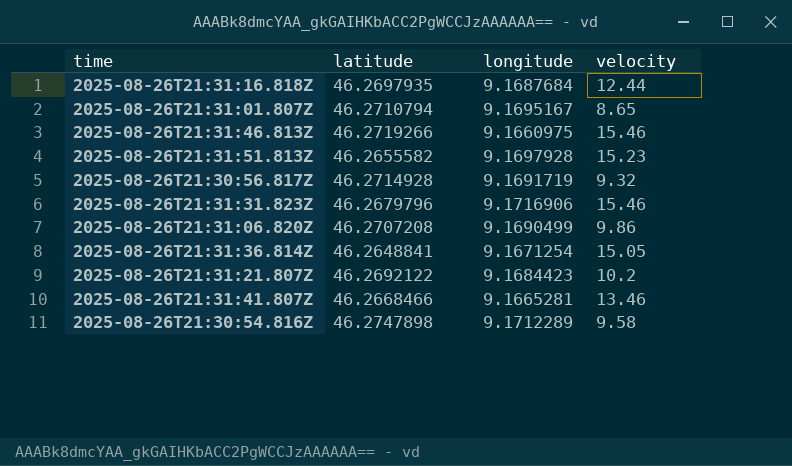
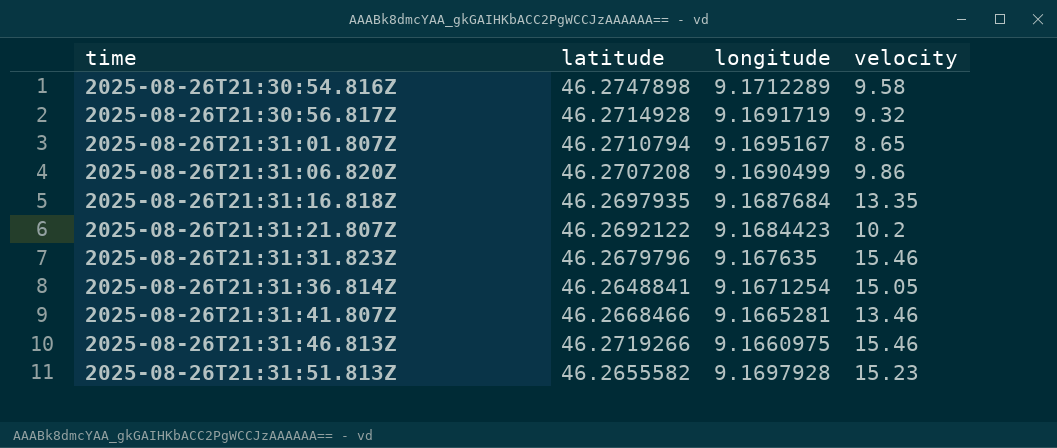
row order: none -> time ascending
2025-08-26T21:31:16.818Z | velocity: 12.44 -> 13.35
2025-08-26T21:31:31.823Z | longitude: 9.1716906 -> 9.167635

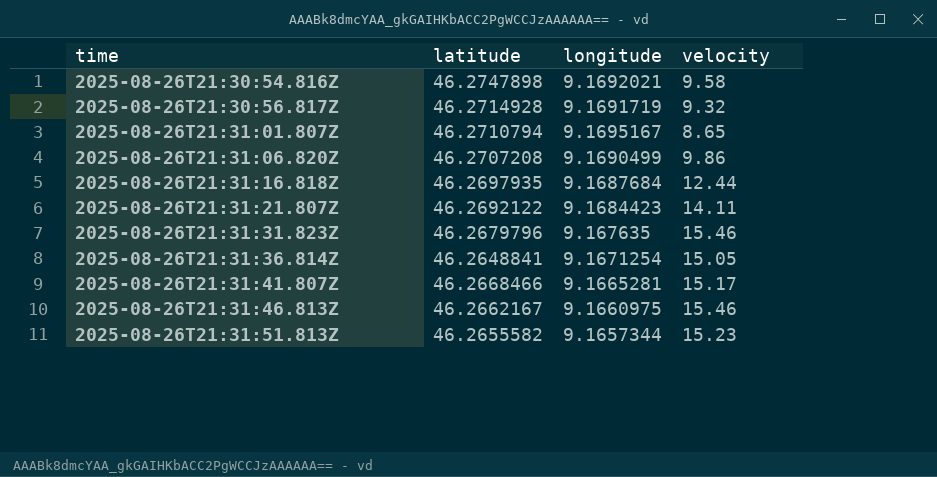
2025-08-26T21:30:54.816Z | longitude: 9.1712289 -> 9.1692021
2025-08-26T21:31:16.818Z | velocity: 13.35 -> 12.44
2025-08-26T21:31:21.807Z | velocity: 10.2 -> 14.11
2025-08-26T21:31:41.807Z | velocity: 13.46 -> 15.17
2025-08-26T21:31:46.813Z | latitude: 46.2719266 -> 46.2662167
2025-08-26T21:31:51.813Z | longitude: 9.1697928 -> 9.1657344

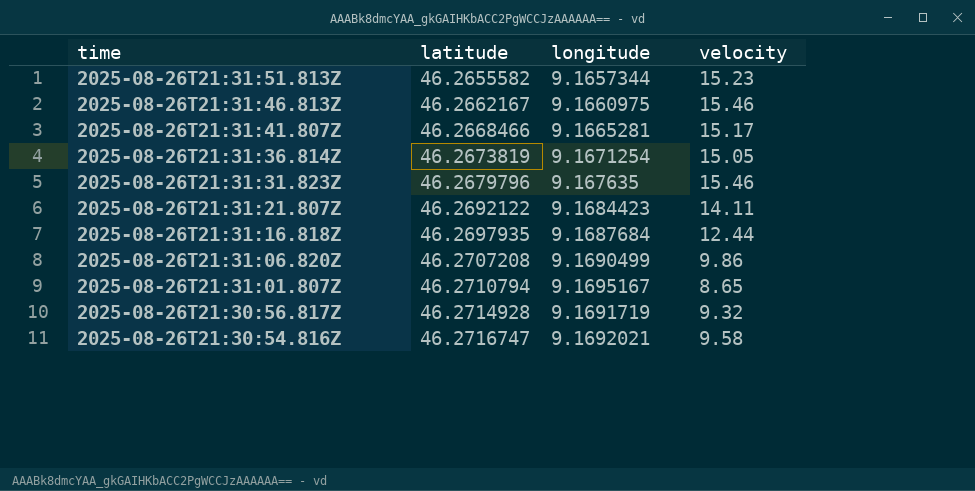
row order: time ascending -> time descending
2025-08-26T21:31:36.814Z | latitude: 46.2648841 -> 46.2673819
2025-08-26T21:30:54.816Z | latitude: 46.2747898 -> 46.2716747

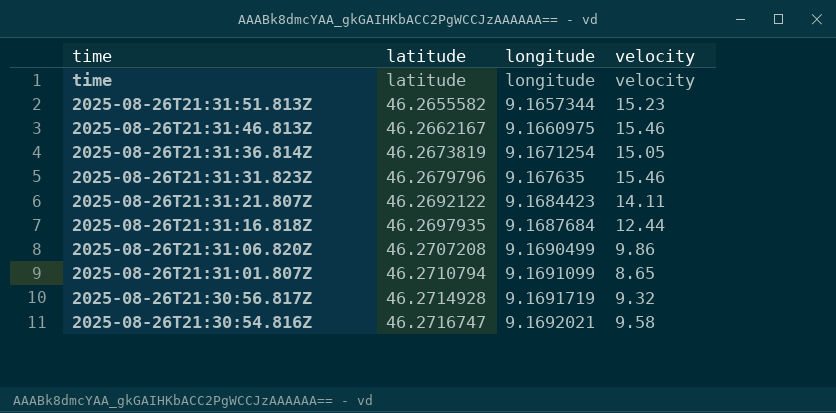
row 2025-08-26T21:31:41.807Z: 46.2668466 | 9.1665281 | 15.17 -> none
row time: none -> latitude | longitude | velocity
2025-08-26T21:31:01.807Z | longitude: 9.1695167 -> 9.1691099

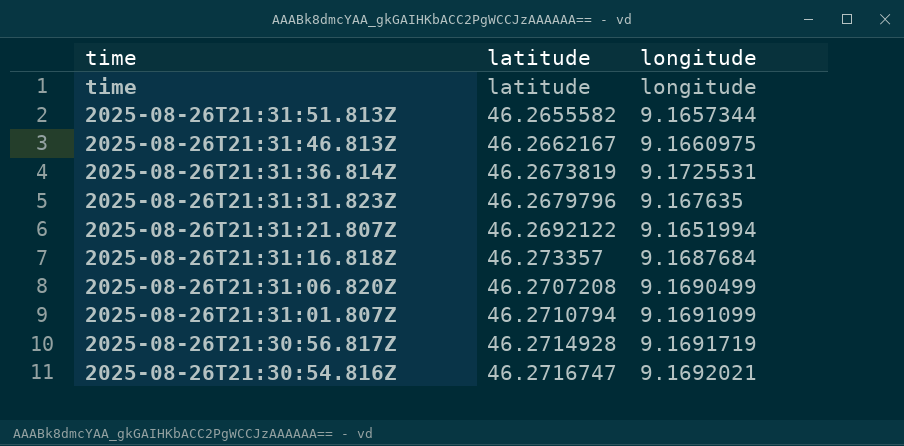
column velocity | position: 4 -> none
2025-08-26T21:31:36.814Z | longitude: 9.1671254 -> 9.1725531
2025-08-26T21:31:21.807Z | longitude: 9.1684423 -> 9.1651994
2025-08-26T21:31:16.818Z | latitude: 46.2697935 -> 46.273357

